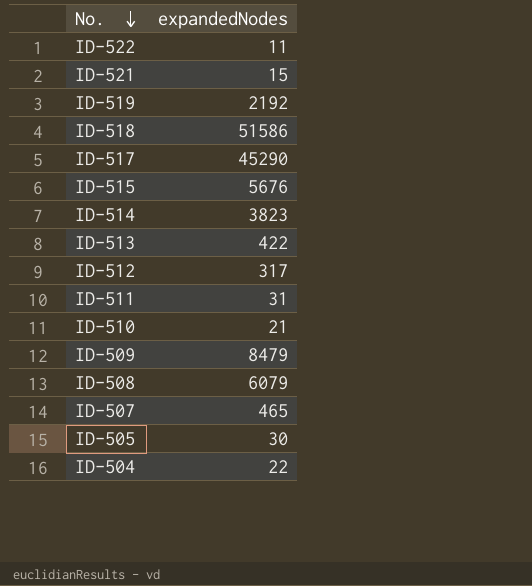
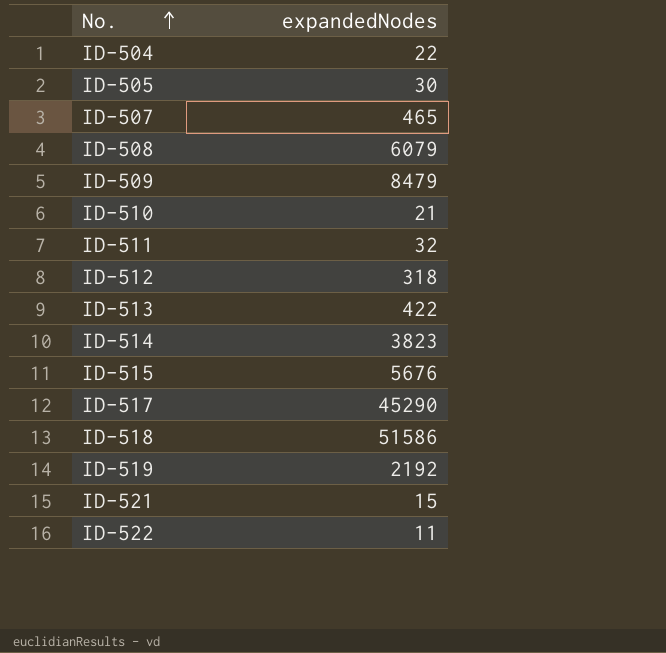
row order: No. descending -> No. ascending
ID-511 | expandedNodes: 31 -> 32
ID-512 | expandedNodes: 317 -> 318

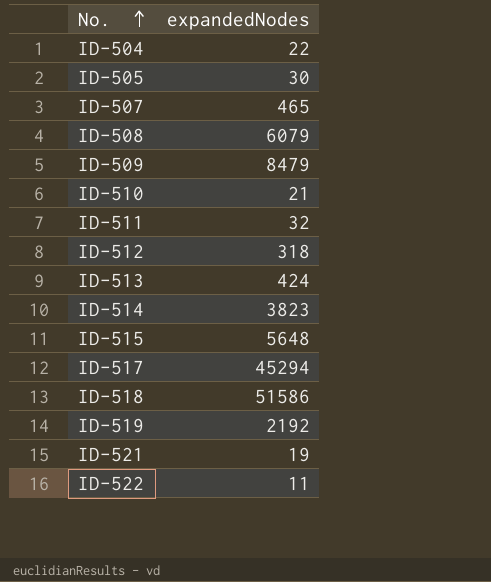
ID-513 | expandedNodes: 422 -> 424
ID-515 | expandedNodes: 5676 -> 5648
ID-517 | expandedNodes: 45290 -> 45294
ID-521 | expandedNodes: 15 -> 19

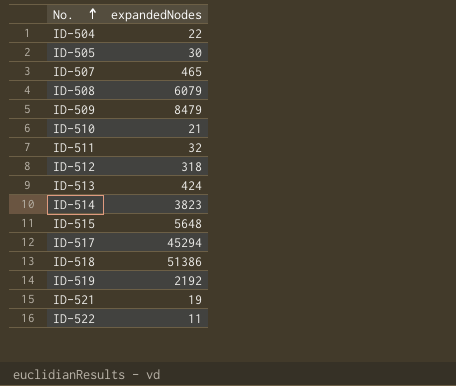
ID-518 | expandedNodes: 51586 -> 51386

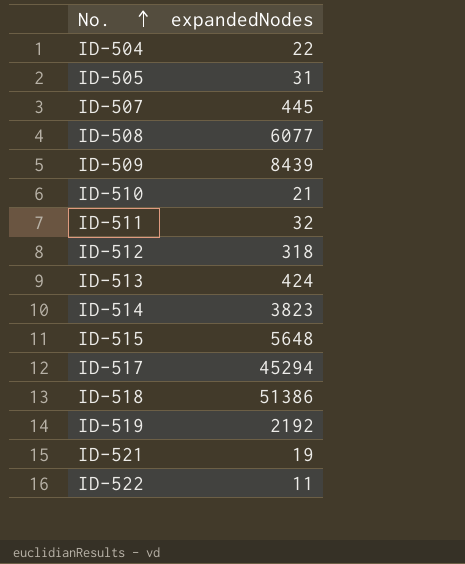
ID-505 | expandedNodes: 30 -> 31
ID-507 | expandedNodes: 465 -> 445
ID-508 | expandedNodes: 6079 -> 6077
ID-509 | expandedNodes: 8479 -> 8439

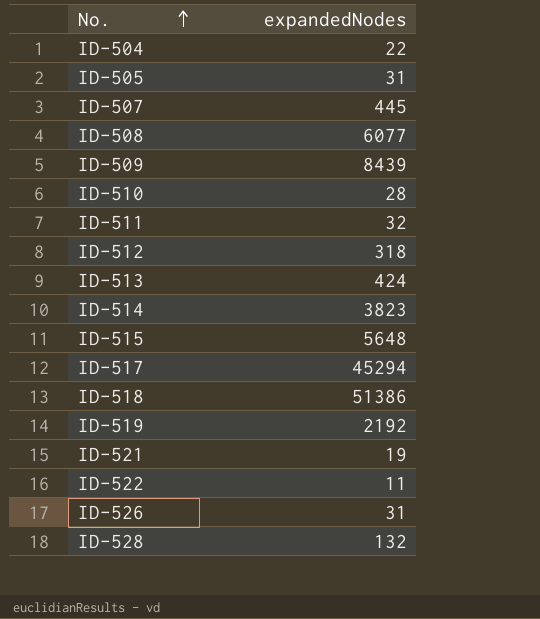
ID-510 | expandedNodes: 21 -> 28
row ID-526: none -> 31
row ID-528: none -> 132

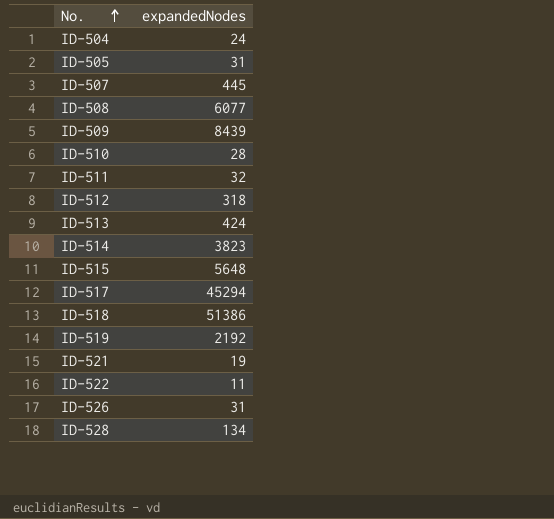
ID-504 | expandedNodes: 22 -> 24
ID-528 | expandedNodes: 132 -> 134

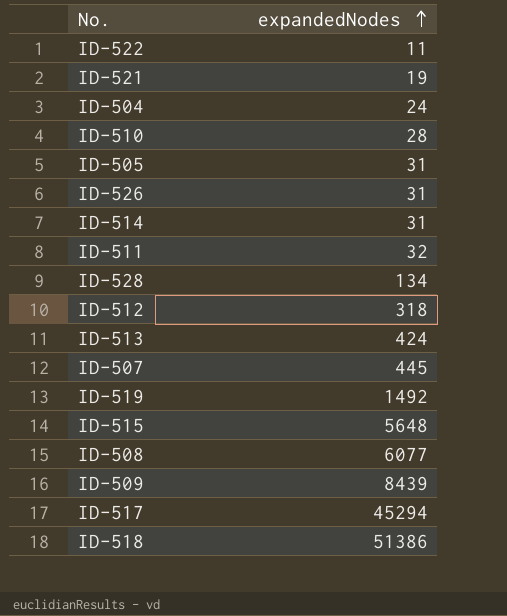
row order: No. ascending -> expandedNodes ascending
ID-514 | expandedNodes: 3823 -> 31
ID-519 | expandedNodes: 2192 -> 1492

